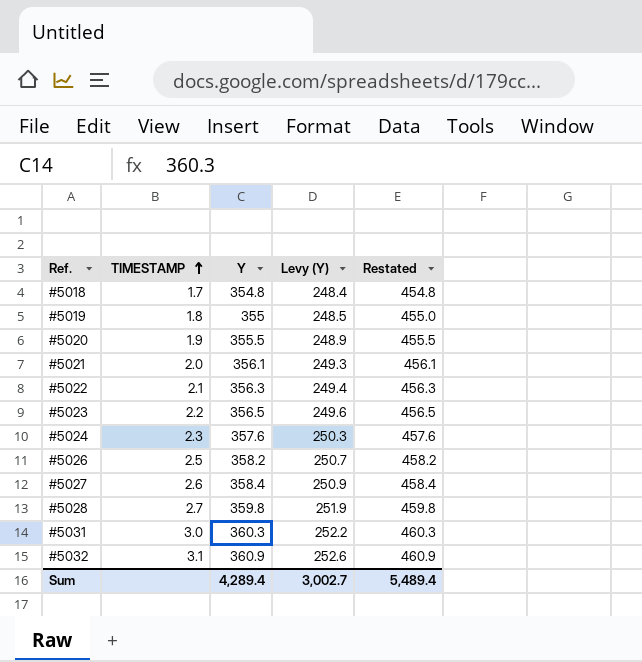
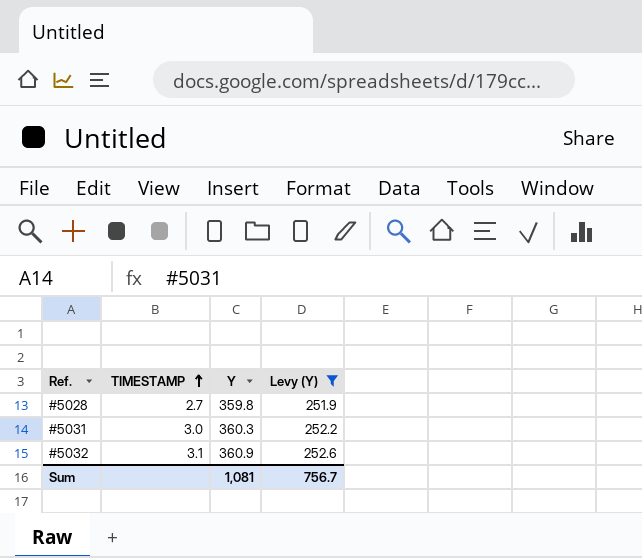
filter: none -> Levy (Y) >= 251.9
column Restated | formula: [Y] + 100 -> none
Sum | Y: 4,289.4 -> 1,081
Sum | Levy (Y): 3,002.7 -> 756.7

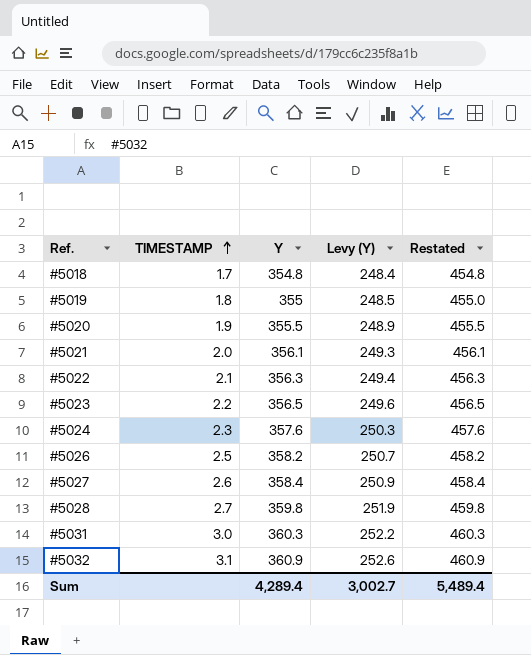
filter: Levy (Y) >= 251.9 -> none
column Restated | formula: none -> [Y] + 100
Sum | Y: 1,081 -> 4,289.4
Sum | Levy (Y): 756.7 -> 3,002.7

